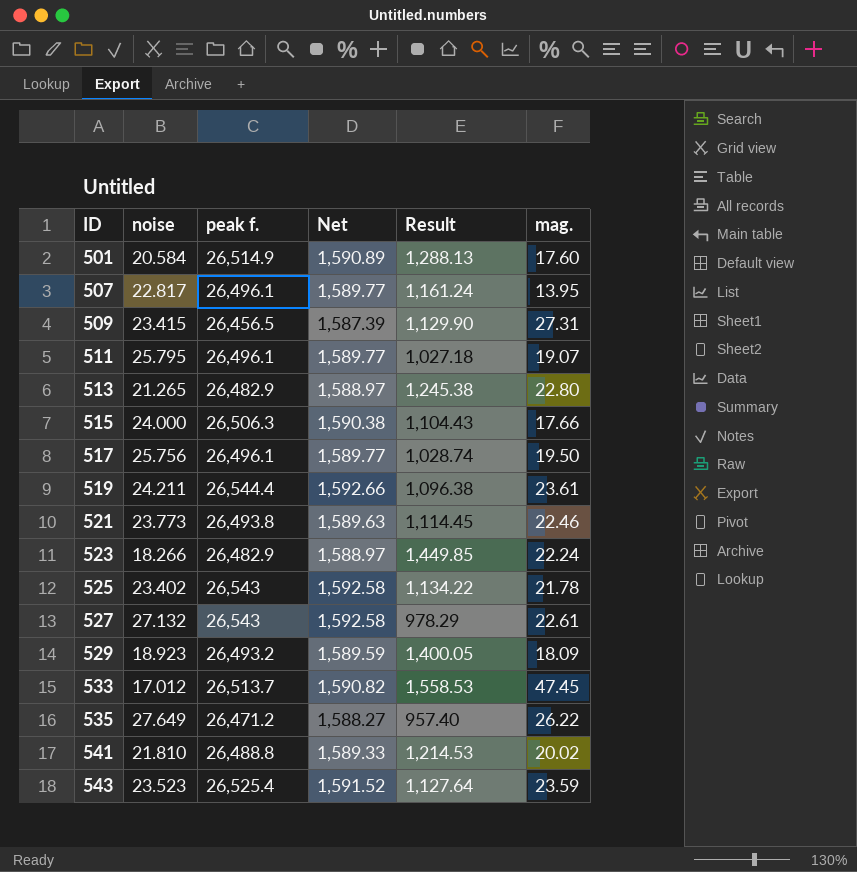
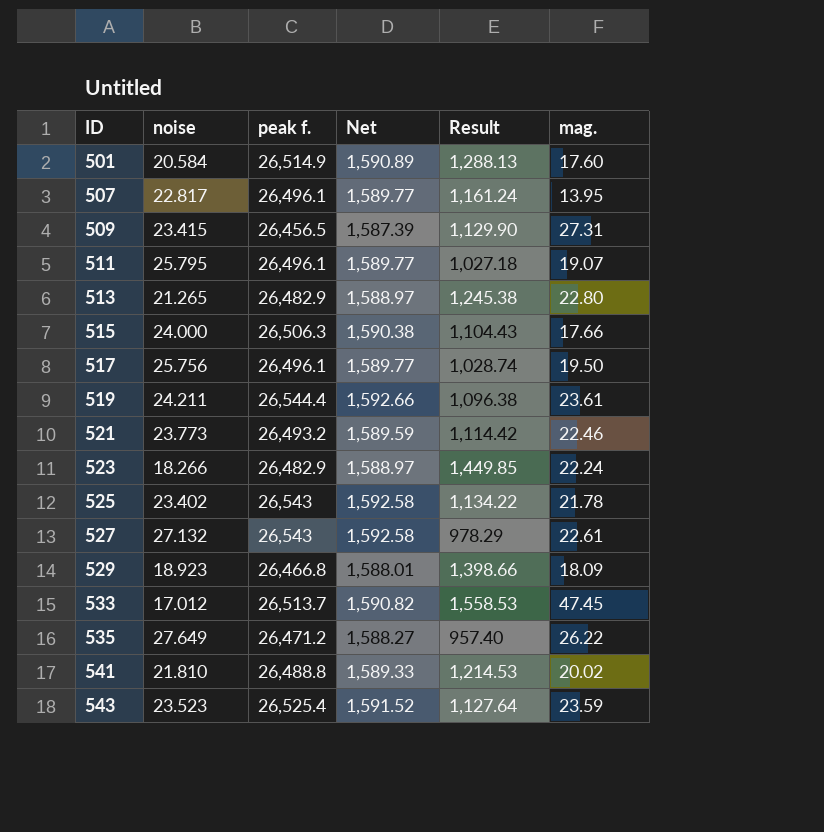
521 | peak f.: 26,493.8 -> 26,493.2
521 | Net: 1,589.63 -> 1,589.59
521 | Result: 1,114.45 -> 1,114.42
529 | peak f.: 26,493.2 -> 26,466.8
529 | Net: 1,589.59 -> 1,588.01
529 | Result: 1,400.05 -> 1,398.66

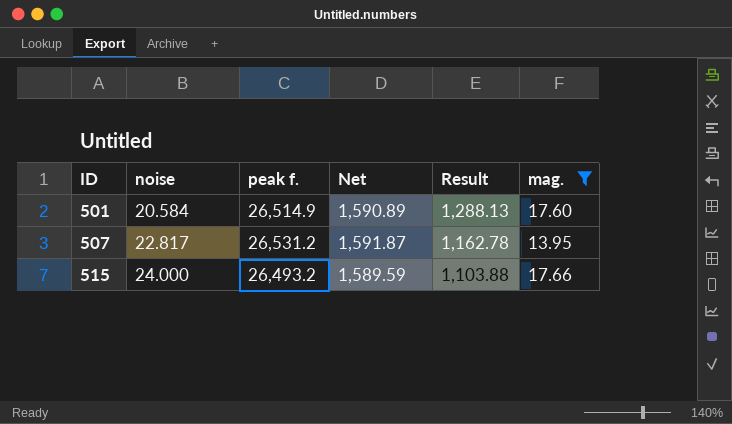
filter: none -> mag. <= 17.66
507 | peak f.: 26,496.1 -> 26,531.2
507 | Net: 1,589.77 -> 1,591.87
507 | Result: 1,161.24 -> 1,162.78
515 | peak f.: 26,506.3 -> 26,493.2
515 | Net: 1,590.38 -> 1,589.59
515 | Result: 1,104.43 -> 1,103.88

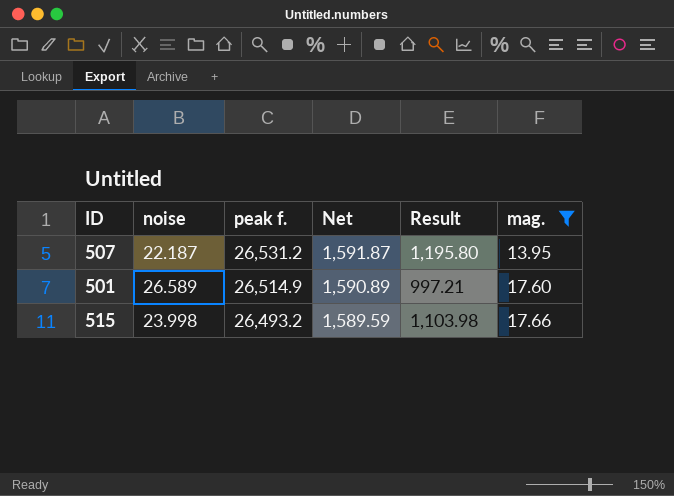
row order: ID ascending -> peak f. descending
507 | noise: 22.817 -> 22.187
507 | Result: 1,162.78 -> 1,195.80
501 | noise: 20.584 -> 26.589
501 | Result: 1,288.13 -> 997.21
515 | noise: 24.000 -> 23.998
515 | Result: 1,103.88 -> 1,103.98

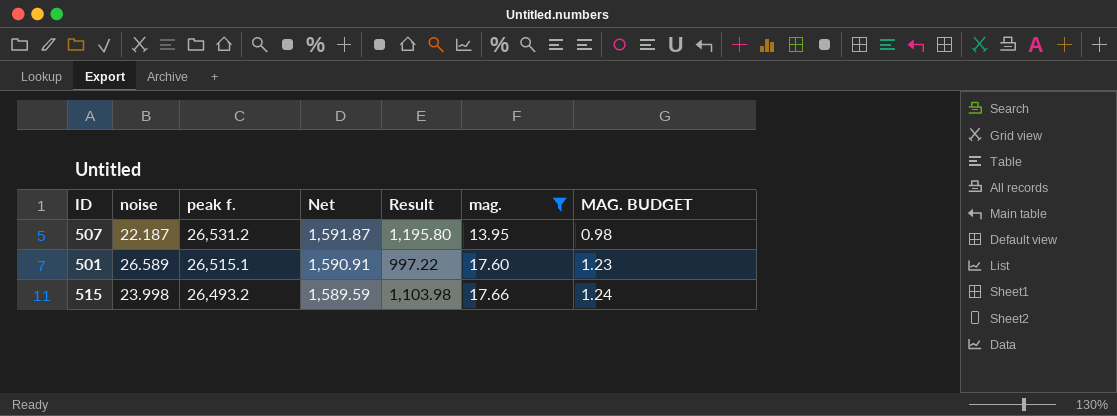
column MAG. BUDGET | formula: none -> [mag.] * 0.07
501 | peak f.: 26,514.9 -> 26,515.1
501 | Net: 1,590.89 -> 1,590.91
501 | Result: 997.21 -> 997.22

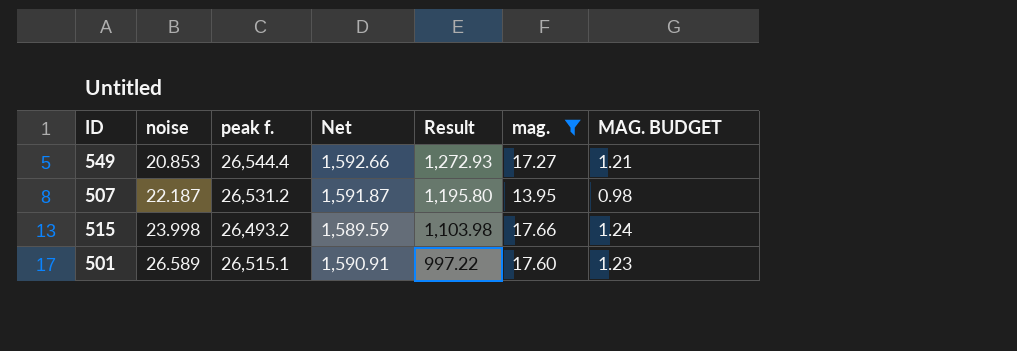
row order: peak f. descending -> noise ascending
row 549: none -> 20.853 | 26,544.4 | 1,592.66 | 1,272.93 | 17.27 | 1.21

